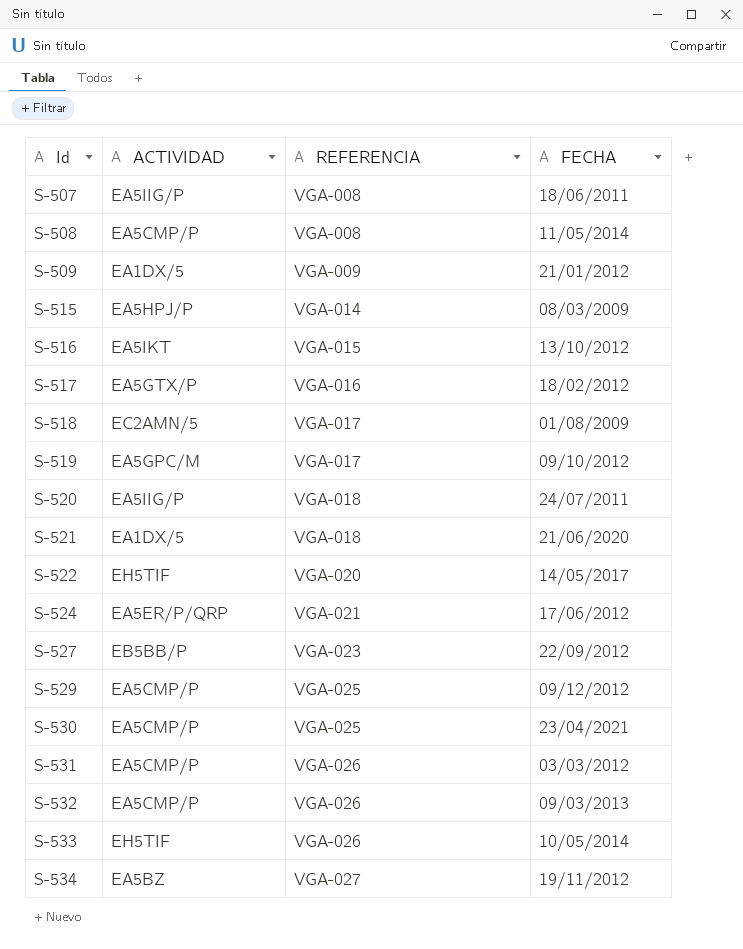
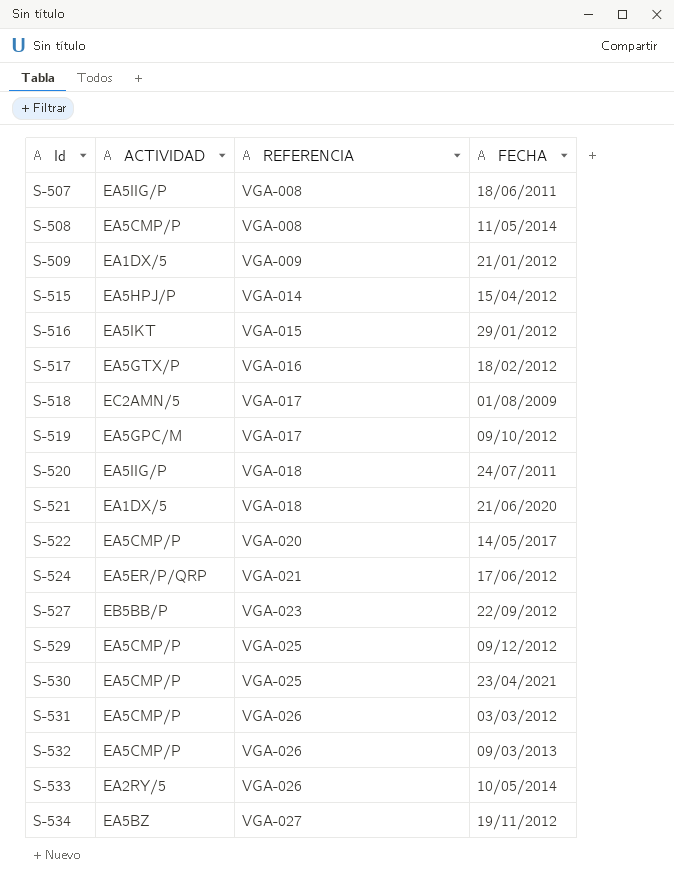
S-515 | FECHA: 08/03/2009 -> 15/04/2012
S-516 | FECHA: 13/10/2012 -> 29/01/2012
S-522 | ACTIVIDAD: EH5TIF -> EA5CMP/P
S-533 | ACTIVIDAD: EH5TIF -> EA2RY/5

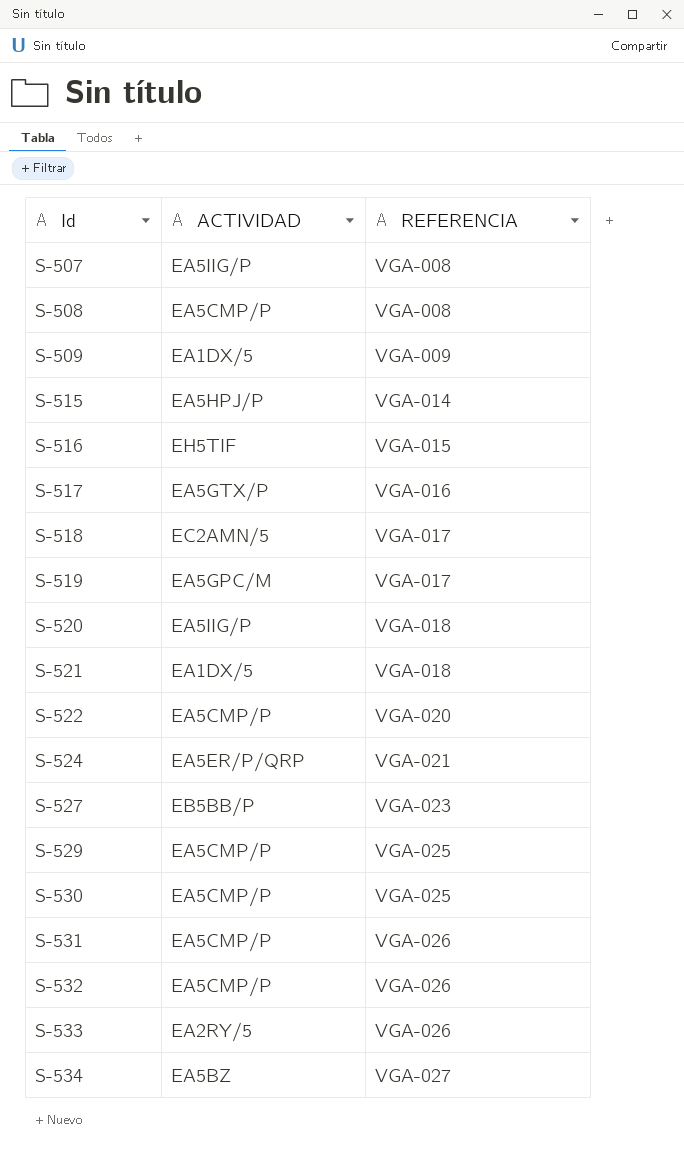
column FECHA | position: 4 -> none
S-516 | ACTIVIDAD: EA5IKT -> EH5TIF

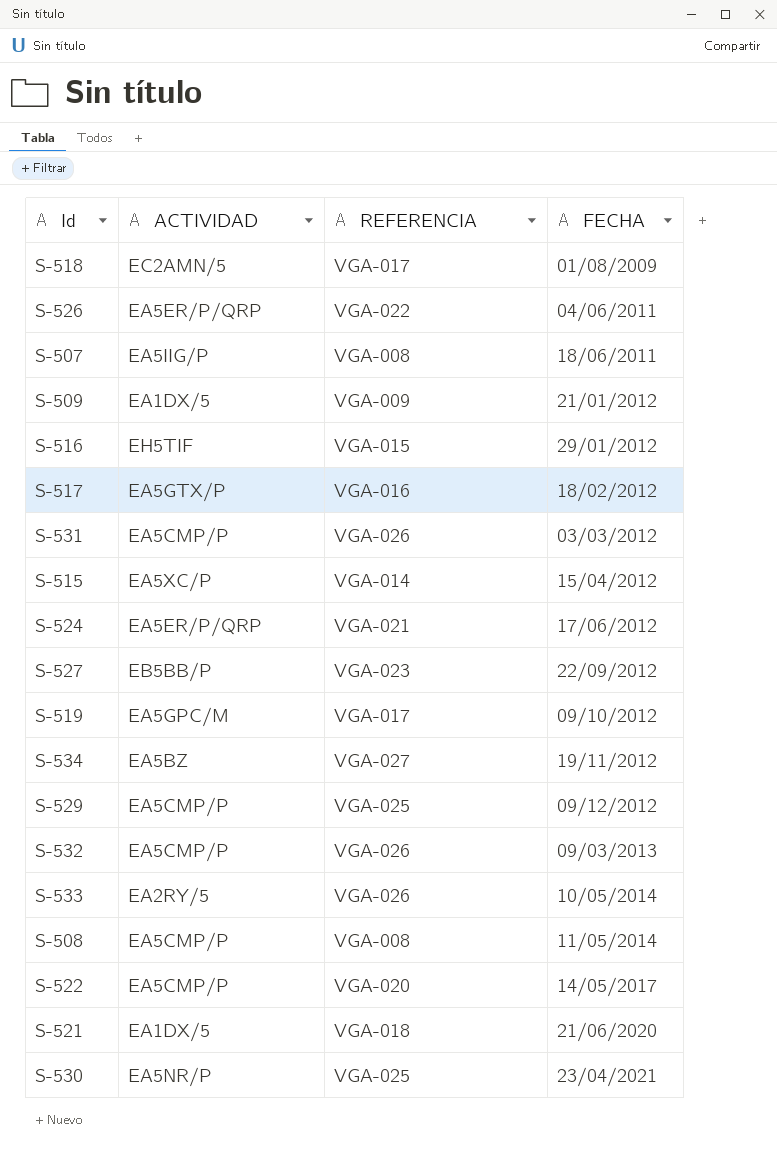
row order: Id ascending -> FECHA ascending
column FECHA | position: none -> 4
row S-520: EA5IIG/P | VGA-018 -> none
row S-526: none -> EA5ER/P/QRP | VGA-022 | 04/06/2011
S-515 | ACTIVIDAD: EA5HPJ/P -> EA5XC/P
S-530 | ACTIVIDAD: EA5CMP/P -> EA5NR/P

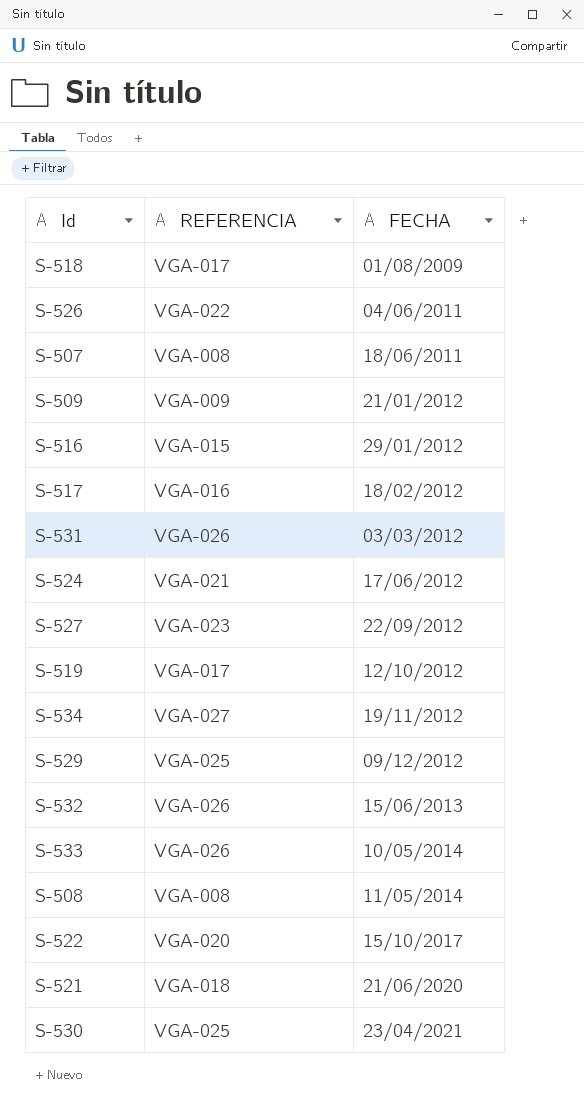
column ACTIVIDAD | position: 2 -> none
row S-515: EA5XC/P | VGA-014 | 15/04/2012 -> none
S-519 | FECHA: 09/10/2012 -> 12/10/2012
S-532 | FECHA: 09/03/2013 -> 15/06/2013
S-522 | FECHA: 14/05/2017 -> 15/10/2017

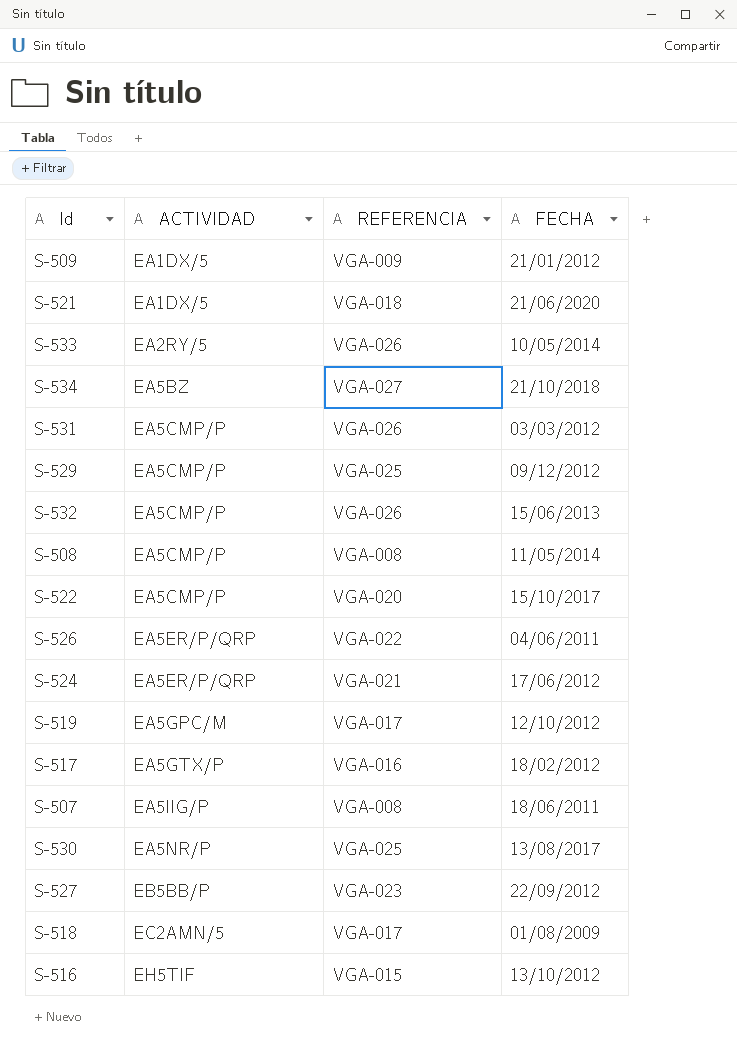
row order: FECHA ascending -> ACTIVIDAD ascending
column ACTIVIDAD | position: none -> 2
S-534 | FECHA: 19/11/2012 -> 21/10/2018
S-530 | FECHA: 23/04/2021 -> 13/08/2017
S-516 | FECHA: 29/01/2012 -> 13/10/2012

